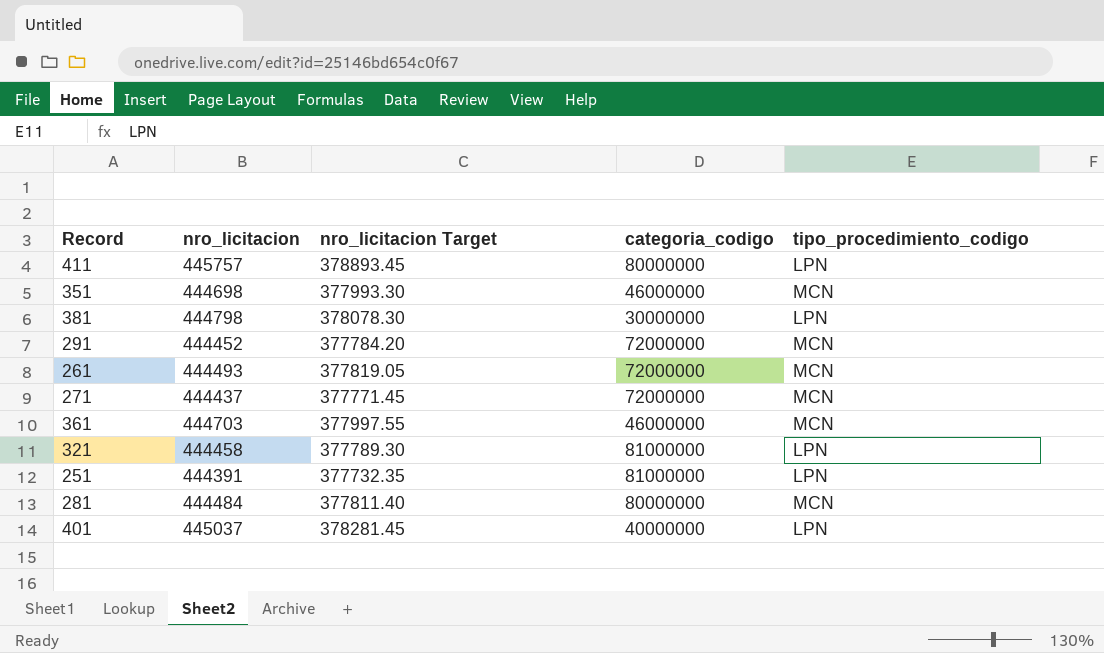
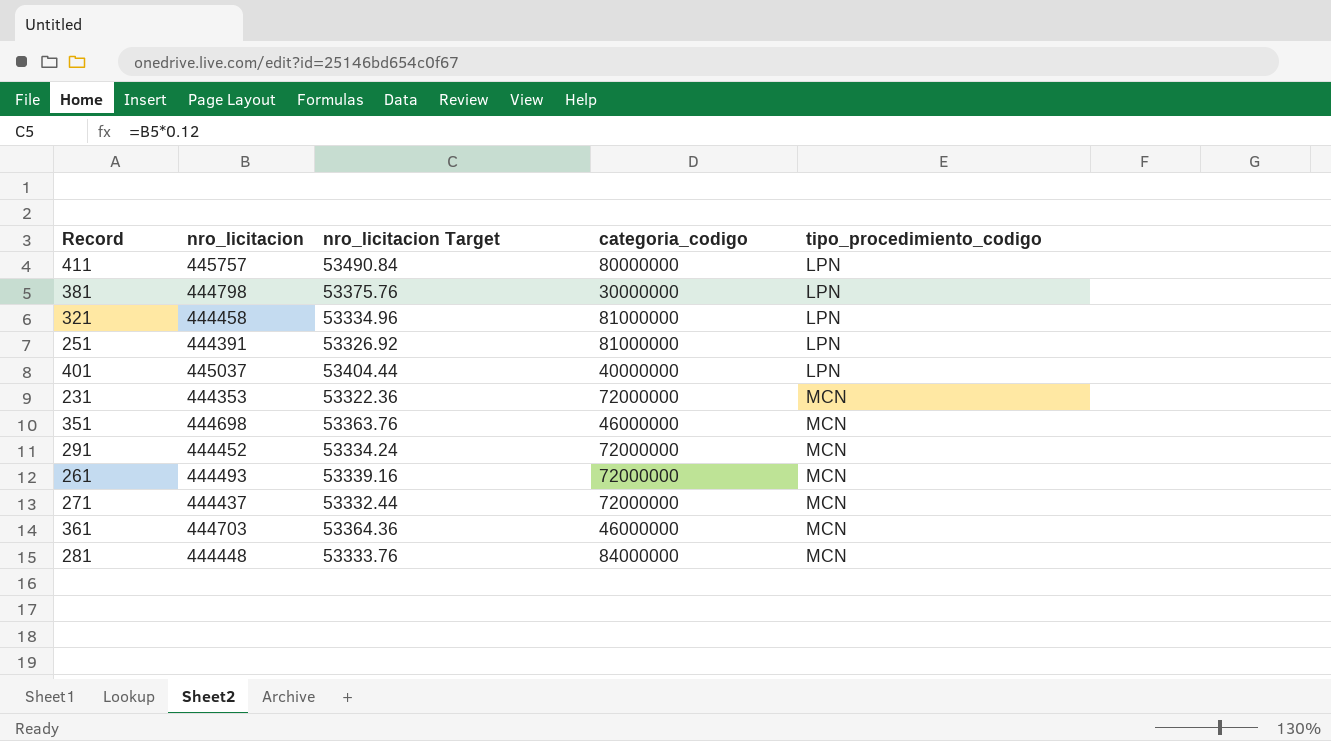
row order: none -> tipo_procedimiento_codigo ascending
column nro_licitacion Target | formula: [nro_licitacion] * 0.85 -> [nro_licitacion] * 0.12
row 231: none -> 444353 | 53322.36 | 72000000 | MCN
281 | nro_licitacion: 444484 -> 444448
281 | categoria_codigo: 80000000 -> 84000000

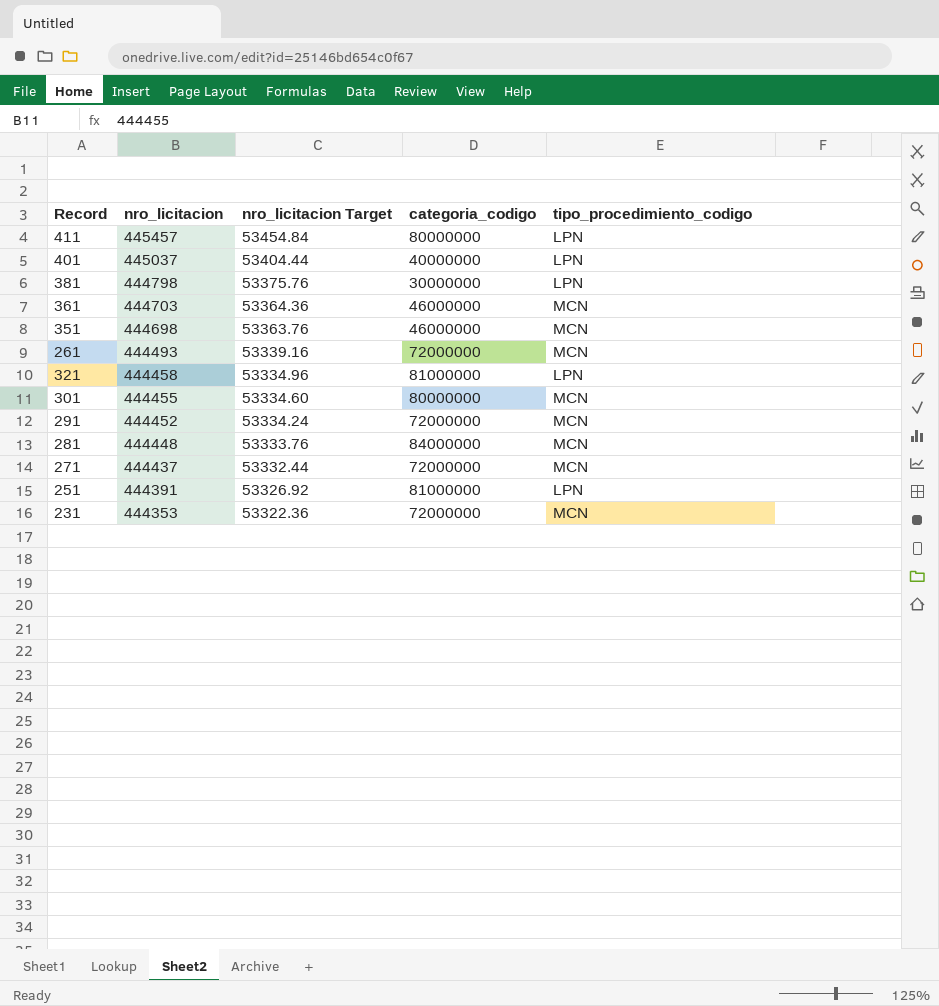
row order: tipo_procedimiento_codigo ascending -> nro_licitacion descending
411 | nro_licitacion: 445757 -> 445457
411 | nro_licitacion Target: 53490.84 -> 53454.84
row 301: none -> 444455 | 53334.60 | 80000000 | MCN

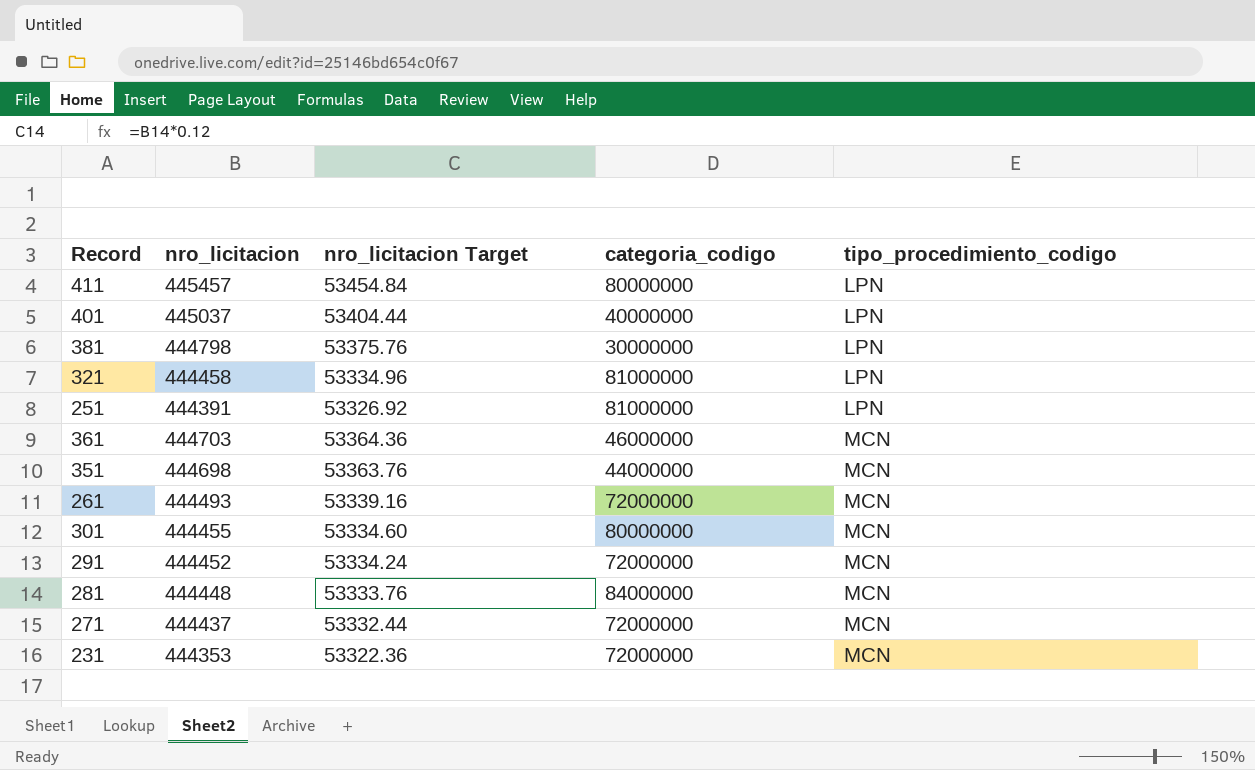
row order: nro_licitacion descending -> tipo_procedimiento_codigo ascending
351 | categoria_codigo: 46000000 -> 44000000

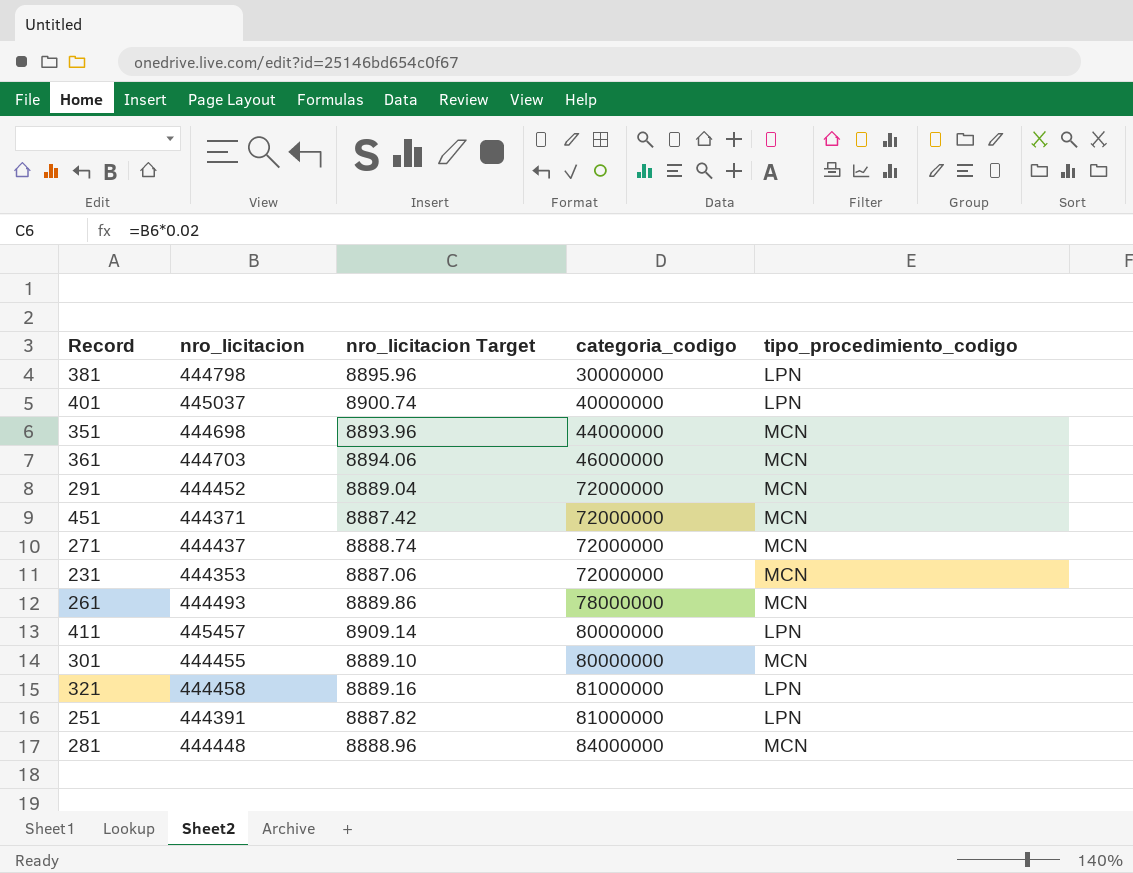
row order: tipo_procedimiento_codigo ascending -> categoria_codigo ascending
column nro_licitacion Target | formula: [nro_licitacion] * 0.12 -> [nro_licitacion] * 0.02
row 451: none -> 444371 | 8887.42 | 72000000 | MCN
261 | categoria_codigo: 72000000 -> 78000000

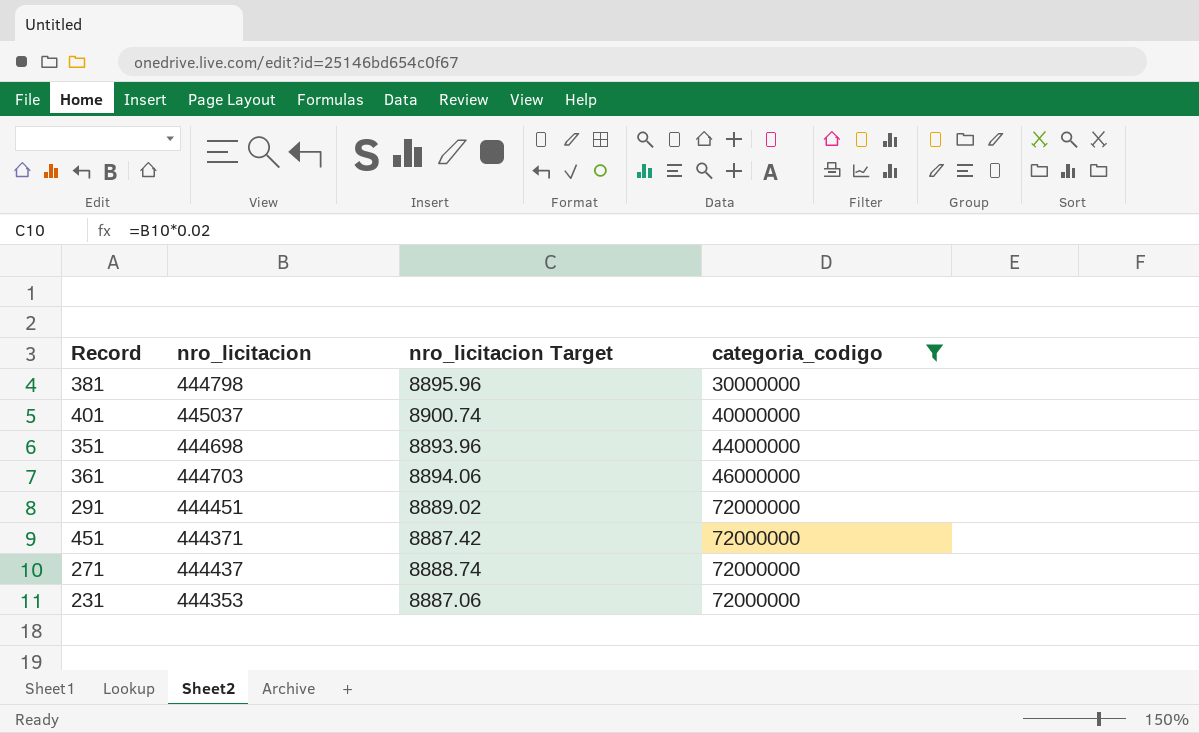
filter: none -> categoria_codigo <= 72000000
column tipo_procedimiento_codigo | position: 5 -> none
291 | nro_licitacion: 444452 -> 444451
291 | nro_licitacion Target: 8889.04 -> 8889.02

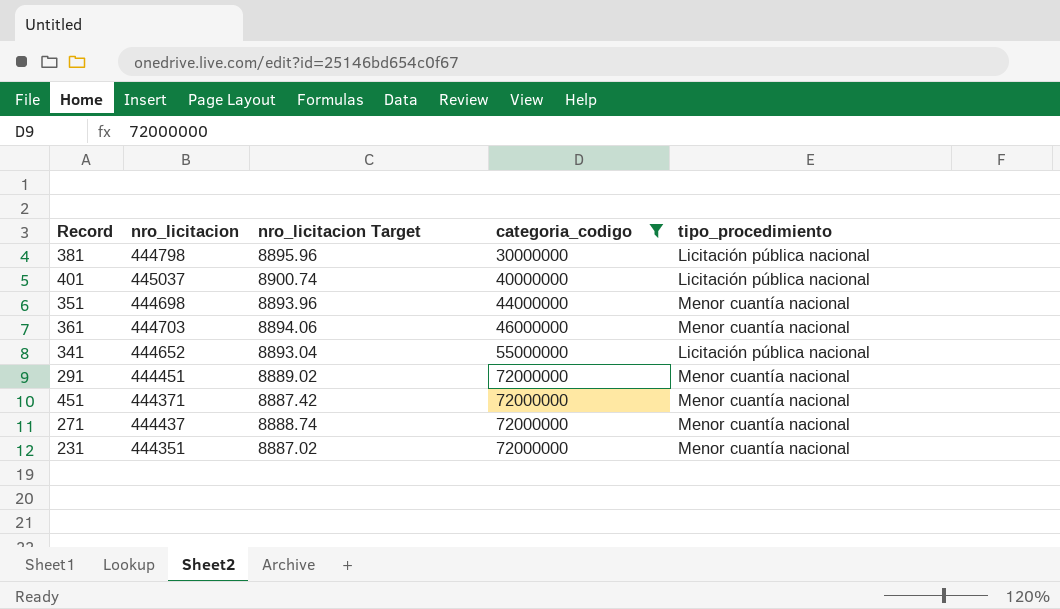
column tipo_procedimiento | position: none -> 5
row 341: none -> 444652 | 8893.04 | 55000000 | Licitación pública nacional
231 | nro_licitacion: 444353 -> 444351
231 | nro_licitacion Target: 8887.06 -> 8887.02

